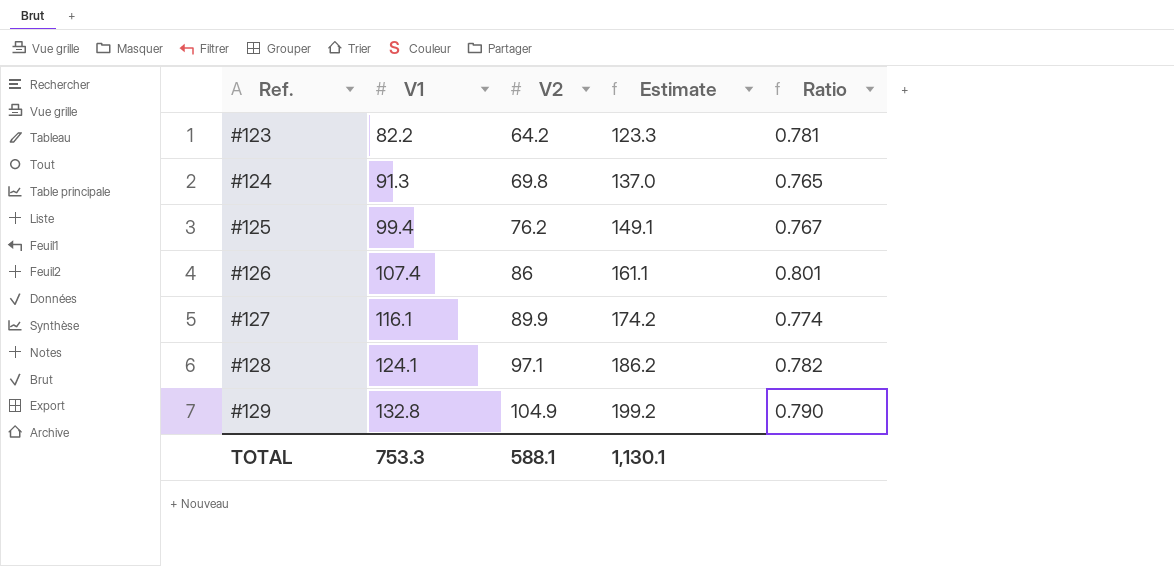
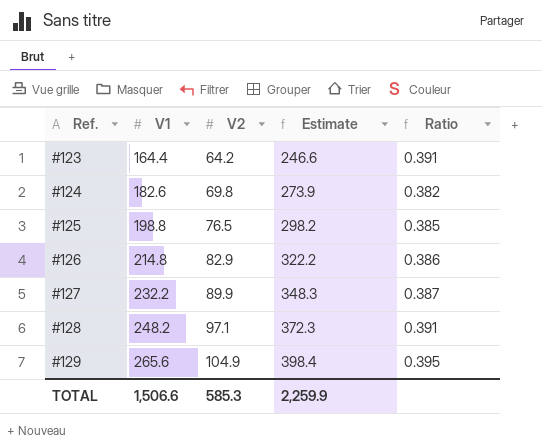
#123 | V1: 82.2 -> 164.4
#123 | Estimate: 123.3 -> 246.6
#123 | Ratio: 0.781 -> 0.391
#124 | V1: 91.3 -> 182.6
#124 | Estimate: 137.0 -> 273.9
#124 | Ratio: 0.765 -> 0.382
#125 | V1: 99.4 -> 198.8
#125 | V2: 76.2 -> 76.5
#125 | Estimate: 149.1 -> 298.2
#125 | Ratio: 0.767 -> 0.385
#126 | V1: 107.4 -> 214.8
#126 | V2: 86 -> 82.9
#126 | Estimate: 161.1 -> 322.2
#126 | Ratio: 0.801 -> 0.386
#127 | V1: 116.1 -> 232.2
#127 | Estimate: 174.2 -> 348.3
#127 | Ratio: 0.774 -> 0.387
#128 | V1: 124.1 -> 248.2
#128 | Estimate: 186.2 -> 372.3
#128 | Ratio: 0.782 -> 0.391
#129 | V1: 132.8 -> 265.6
#129 | Estimate: 199.2 -> 398.4
#129 | Ratio: 0.790 -> 0.395
TOTAL | V1: 753.3 -> 1,506.6
TOTAL | V2: 588.1 -> 585.3
TOTAL | Estimate: 1,130.1 -> 2,259.9

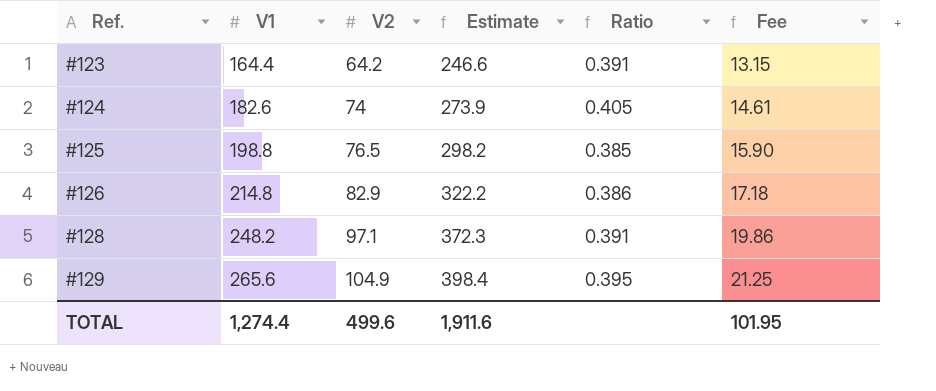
column Fee | formula: none -> [V1] * 0.08
row #127: 232.2 | 89.9 | 348.3 | 0.387 -> none
#124 | V2: 69.8 -> 74
#124 | Ratio: 0.382 -> 0.405
TOTAL | V1: 1,506.6 -> 1,274.4
TOTAL | V2: 585.3 -> 499.6
TOTAL | Estimate: 2,259.9 -> 1,911.6

